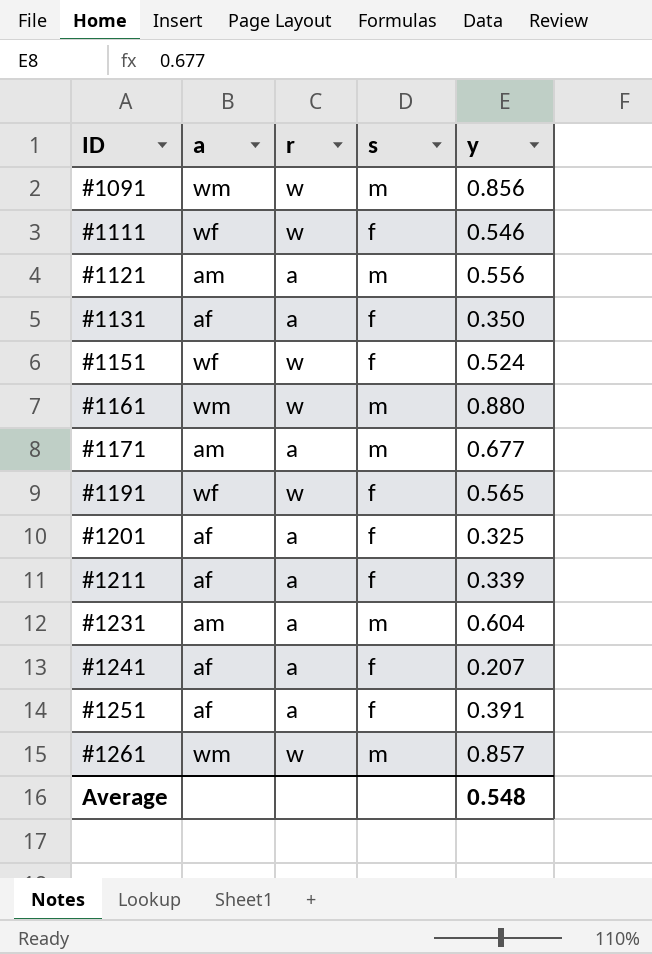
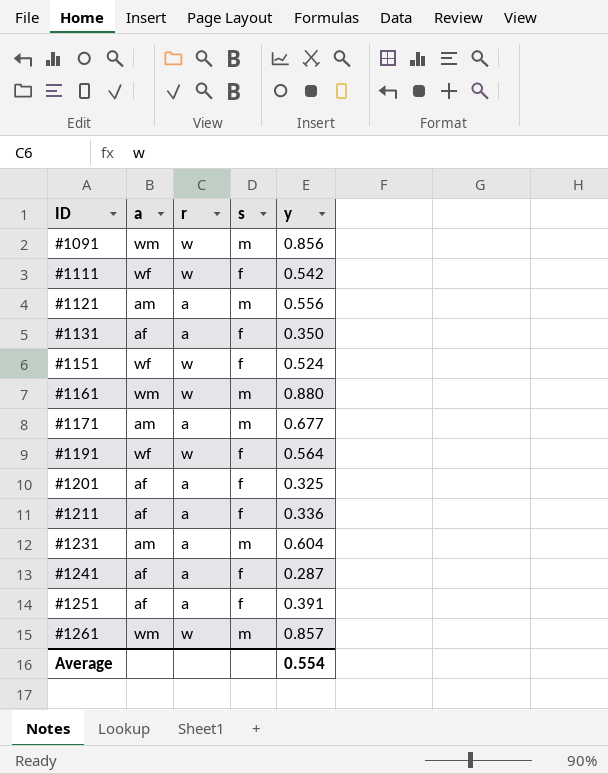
#1111 | y: 0.546 -> 0.542
#1191 | y: 0.565 -> 0.564
#1211 | y: 0.339 -> 0.336
#1241 | y: 0.207 -> 0.287
Average | y: 0.548 -> 0.554

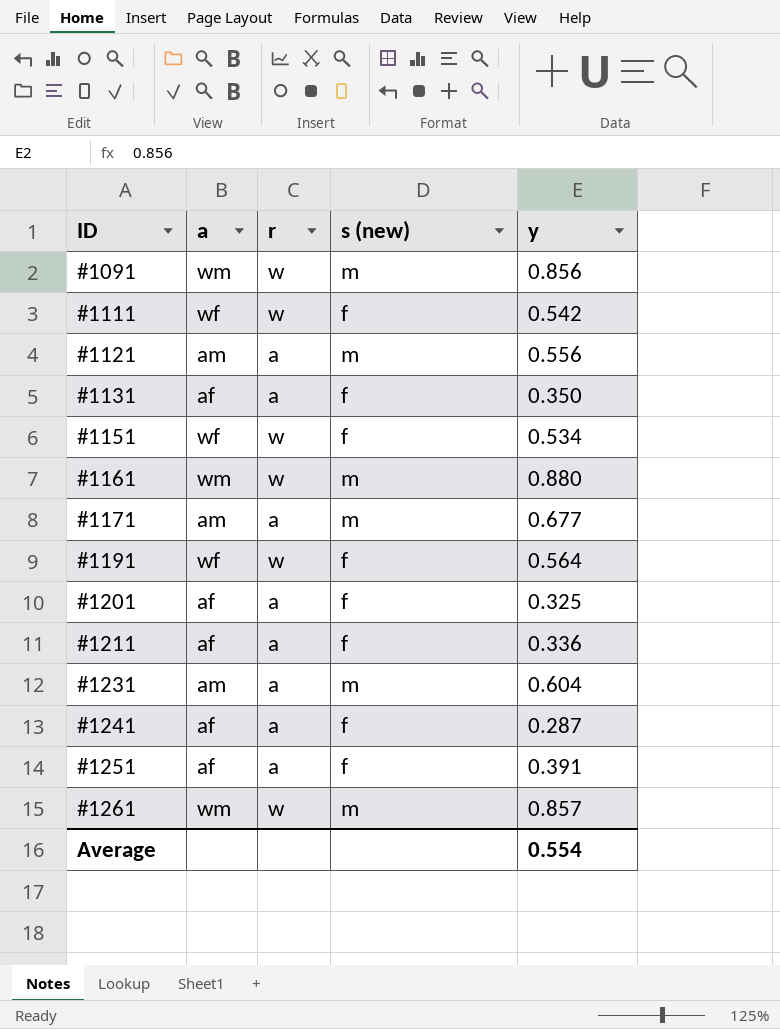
column name: s -> s (new)
#1151 | y: 0.524 -> 0.534

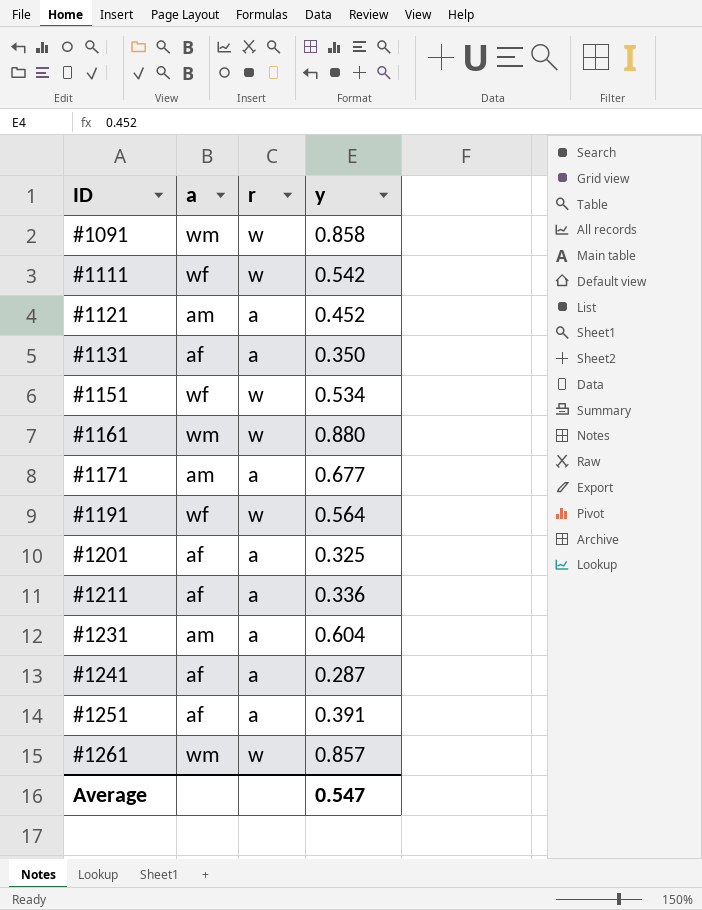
column s (new) | position: 4 -> none
#1091 | y: 0.856 -> 0.858
#1121 | y: 0.556 -> 0.452
Average | y: 0.554 -> 0.547

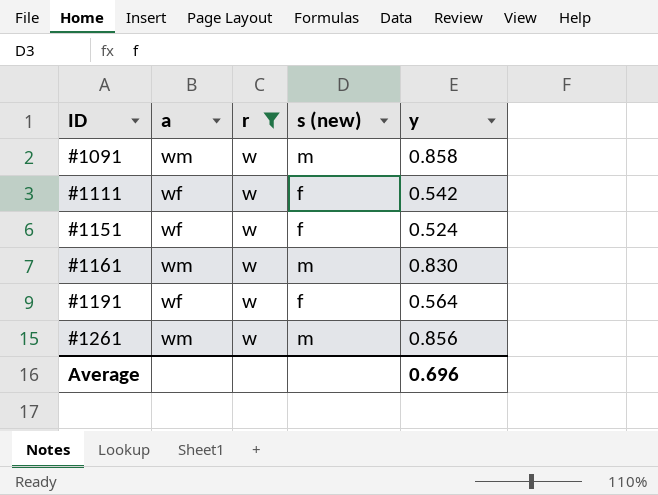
filter: none -> r = w
column s (new) | position: none -> 4
#1151 | y: 0.534 -> 0.524
#1161 | y: 0.880 -> 0.830
#1261 | y: 0.857 -> 0.856
Average | y: 0.547 -> 0.696

